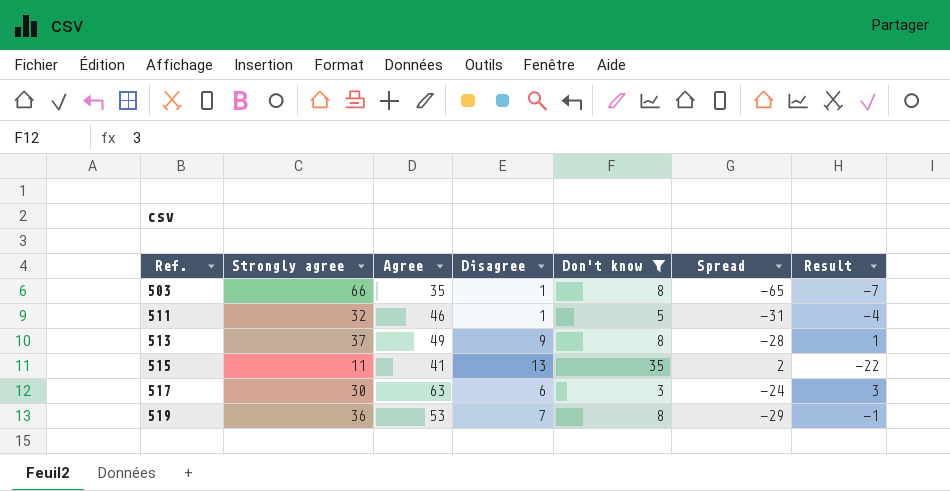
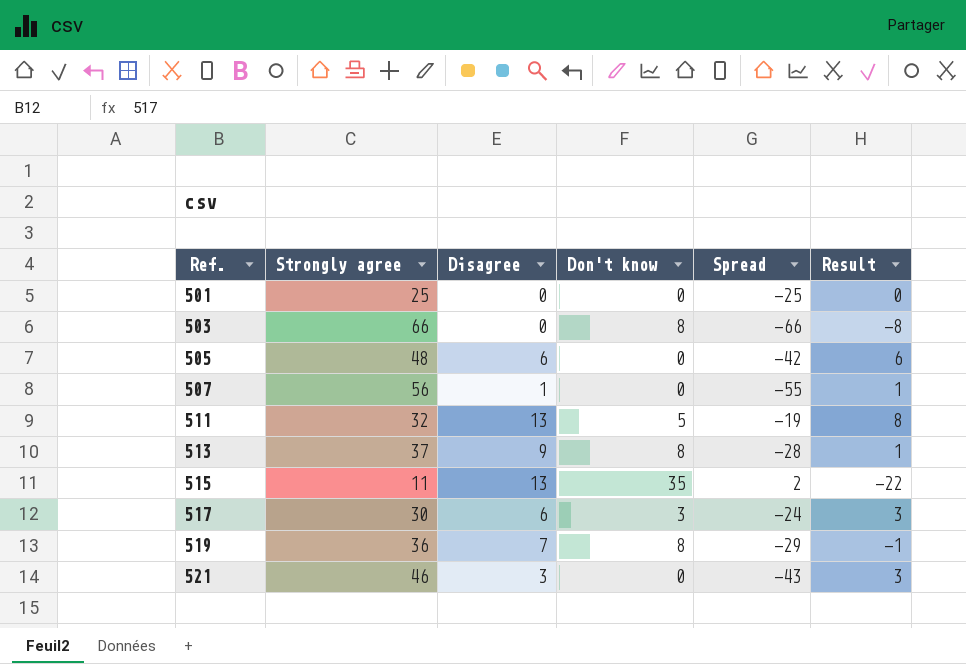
filter: Don't know != 0 -> none
column Agree | position: 3 -> none
503 | Disagree: 1 -> 0
503 | Spread: -65 -> -66
503 | Result: -7 -> -8
511 | Disagree: 1 -> 13
511 | Spread: -31 -> -19
511 | Result: -4 -> 8

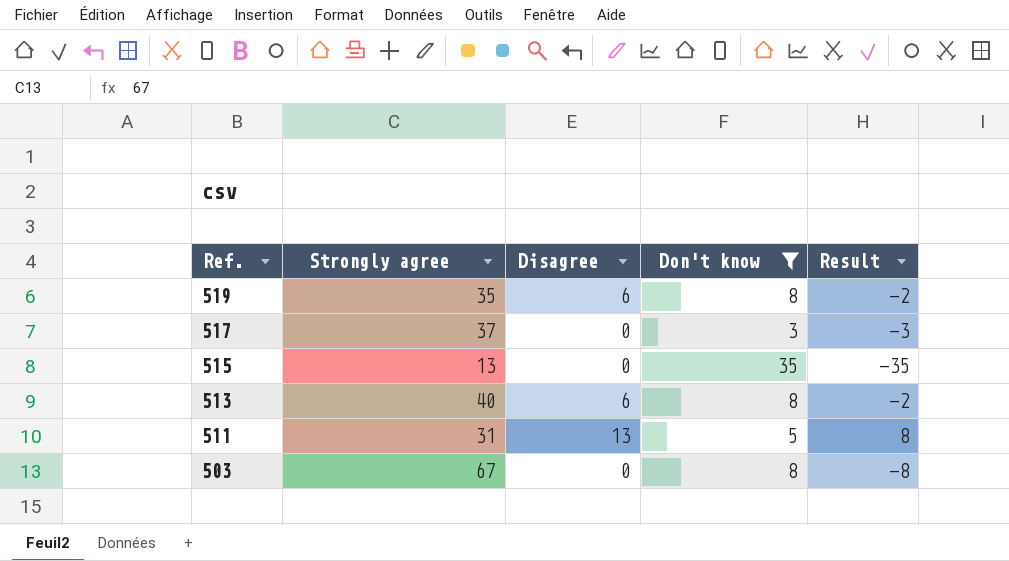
filter: none -> Don't know != 0
row order: Ref. ascending -> Ref. descending
column Spread | formula: [Disagree] - [Strongly agree] -> none
519 | Strongly agree: 36 -> 35
519 | Disagree: 7 -> 6
519 | Result: -1 -> -2
517 | Strongly agree: 30 -> 37
517 | Disagree: 6 -> 0
517 | Result: 3 -> -3
515 | Strongly agree: 11 -> 13
515 | Disagree: 13 -> 0
515 | Result: -22 -> -35
513 | Strongly agree: 37 -> 40
513 | Disagree: 9 -> 6
513 | Result: 1 -> -2
511 | Strongly agree: 32 -> 31
503 | Strongly agree: 66 -> 67

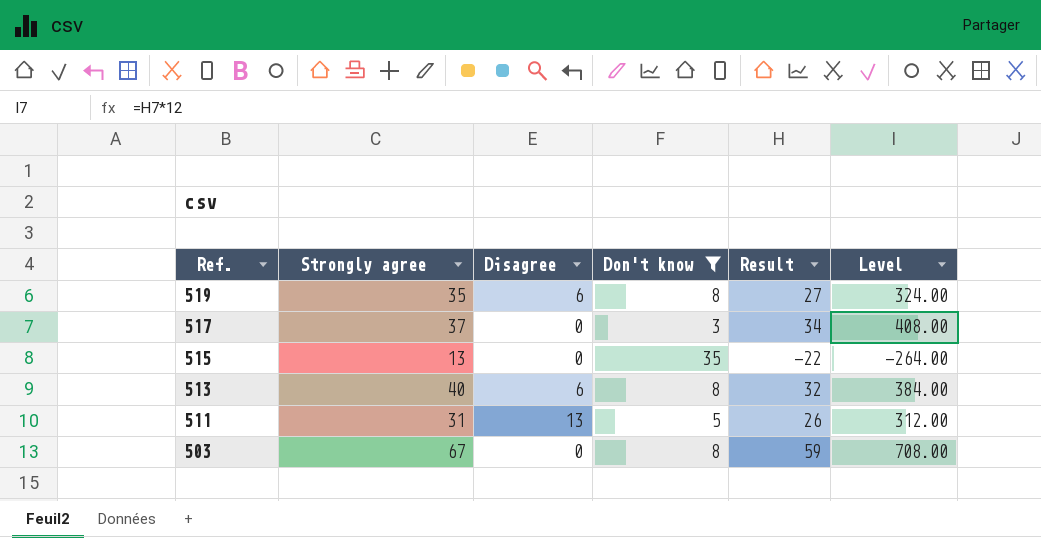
column Result | formula: [Disagree] - [Don't know] -> [Strongly agree] - [Don't know]
column Level | formula: none -> [Result] * 12

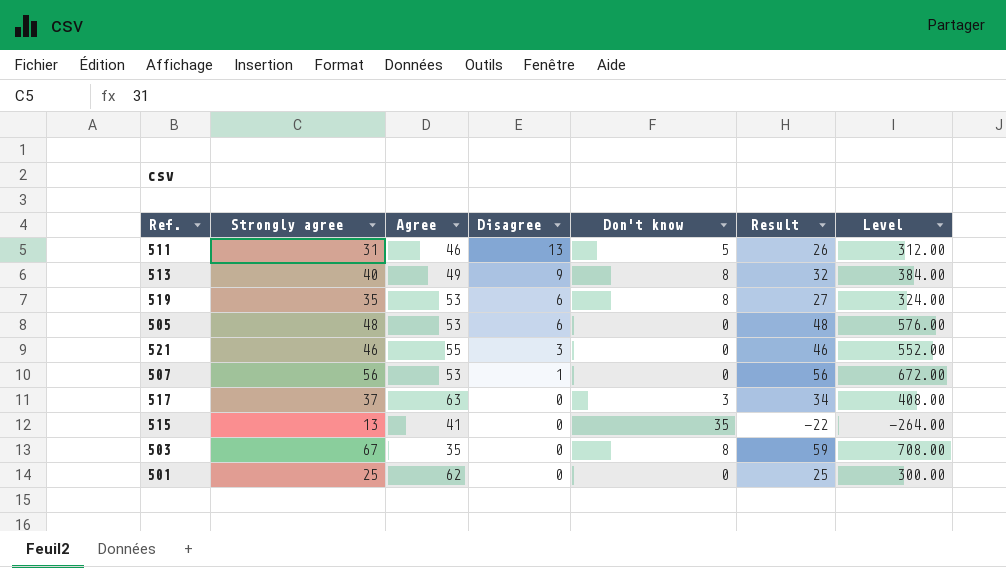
filter: Don't know != 0 -> none
row order: Ref. descending -> Disagree descending
column Agree | position: none -> 3
513 | Disagree: 6 -> 9

